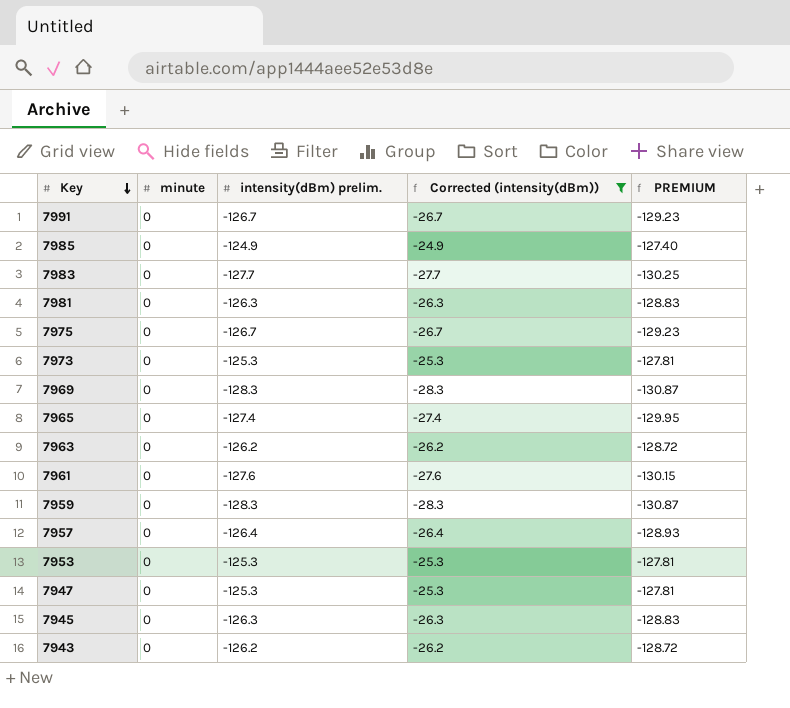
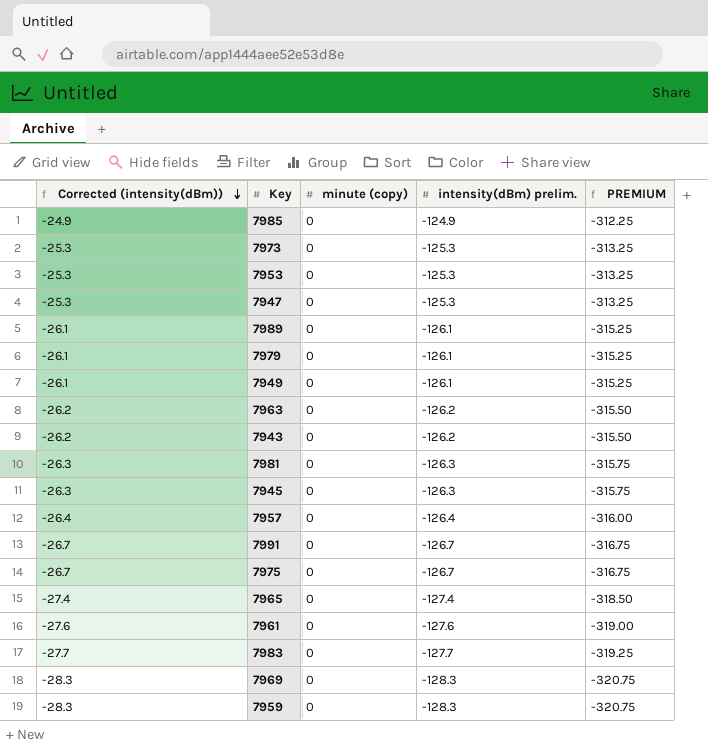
filter: Corrected (intensity(dBm)) != -26.1 -> none
row order: Key descending -> Corrected (intensity(dBm)) descending
column Corrected (intensity(dBm)) | position: 4 -> 1
column name: minute -> minute (copy)
column PREMIUM | formula: [intensity(dBm) prelim.] * 1.02 -> [intensity(dBm) prelim.] * 2.5

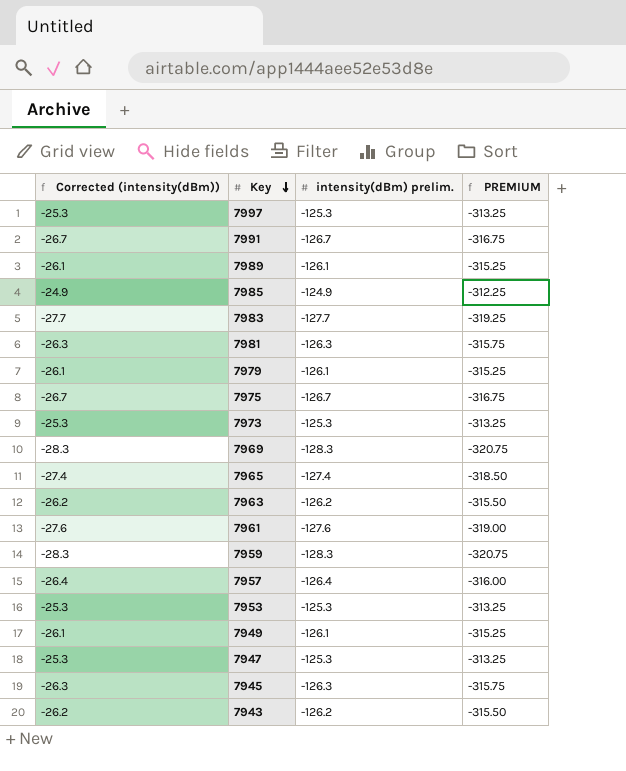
row order: Corrected (intensity(dBm)) descending -> Key descending
column minute (copy) | position: 3 -> none
row 7997: none -> -25.3 | -125.3 | -313.25

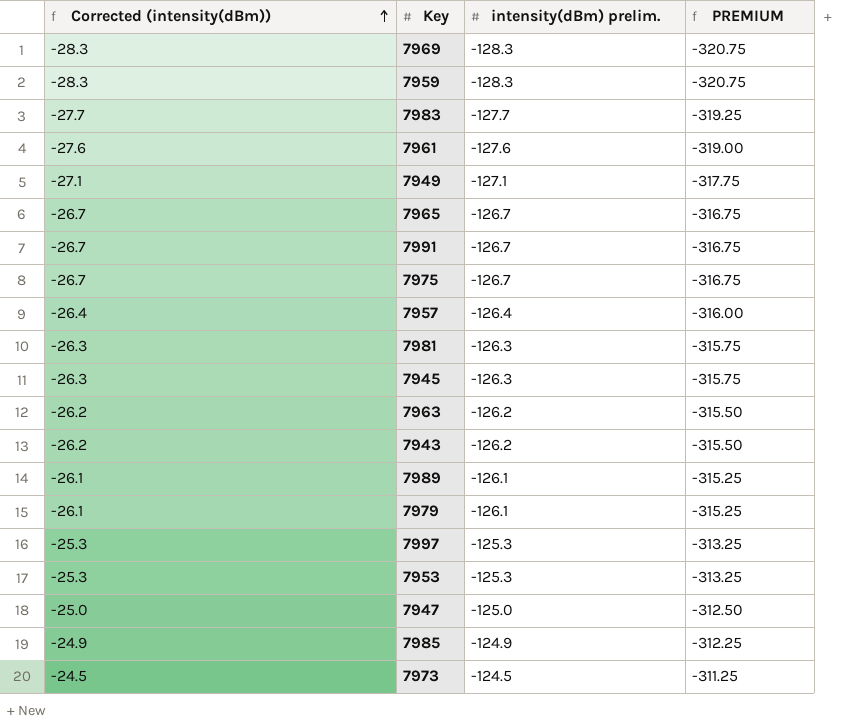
row order: Key descending -> Corrected (intensity(dBm)) ascending
7949 | Corrected (intensity(dBm)): -26.1 -> -27.1
7949 | intensity(dBm) prelim.: -126.1 -> -127.1
7949 | PREMIUM: -315.25 -> -317.75
7965 | Corrected (intensity(dBm)): -27.4 -> -26.7
7965 | intensity(dBm) prelim.: -127.4 -> -126.7
7965 | PREMIUM: -318.50 -> -316.75
7947 | Corrected (intensity(dBm)): -25.3 -> -25.0
7947 | intensity(dBm) prelim.: -125.3 -> -125.0
7947 | PREMIUM: -313.25 -> -312.50
7973 | Corrected (intensity(dBm)): -25.3 -> -24.5
7973 | intensity(dBm) prelim.: -125.3 -> -124.5
7973 | PREMIUM: -313.25 -> -311.25

